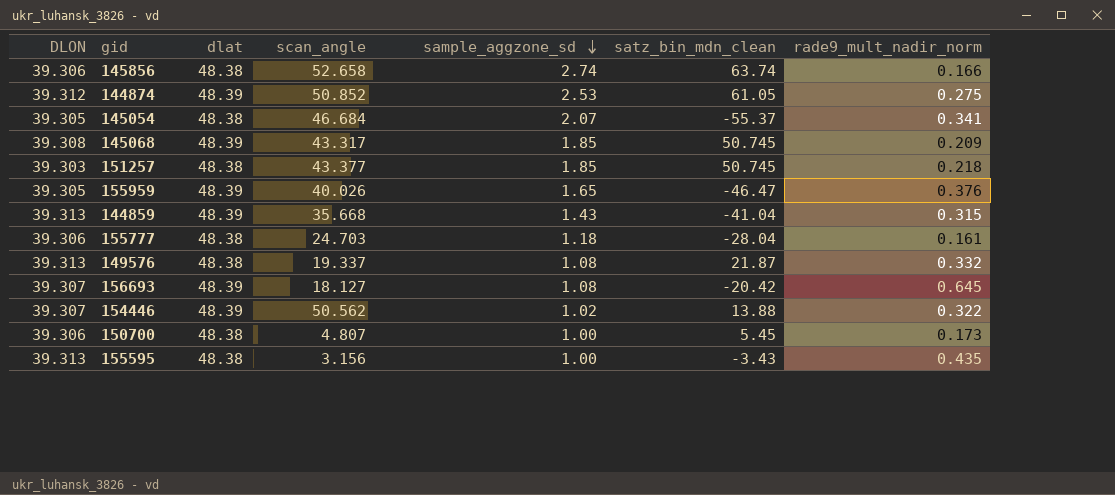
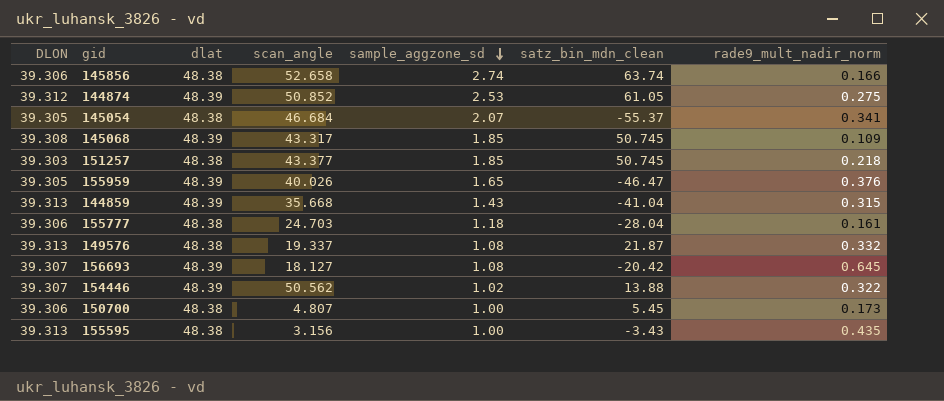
145068 | rade9_mult_nadir_norm: 0.209 -> 0.109

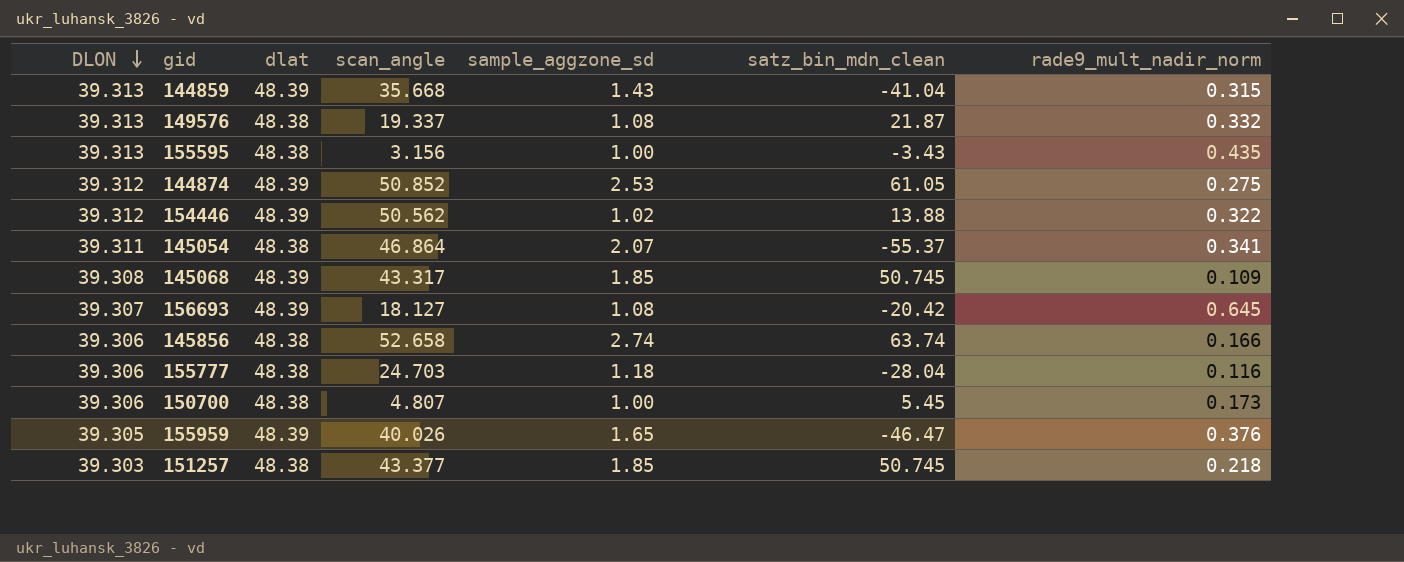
row order: sample_aggzone_sd descending -> DLON descending
154446 | DLON: 39.307 -> 39.312
145054 | DLON: 39.305 -> 39.311
145054 | scan_angle: 46.684 -> 46.864
155777 | rade9_mult_nadir_norm: 0.161 -> 0.116

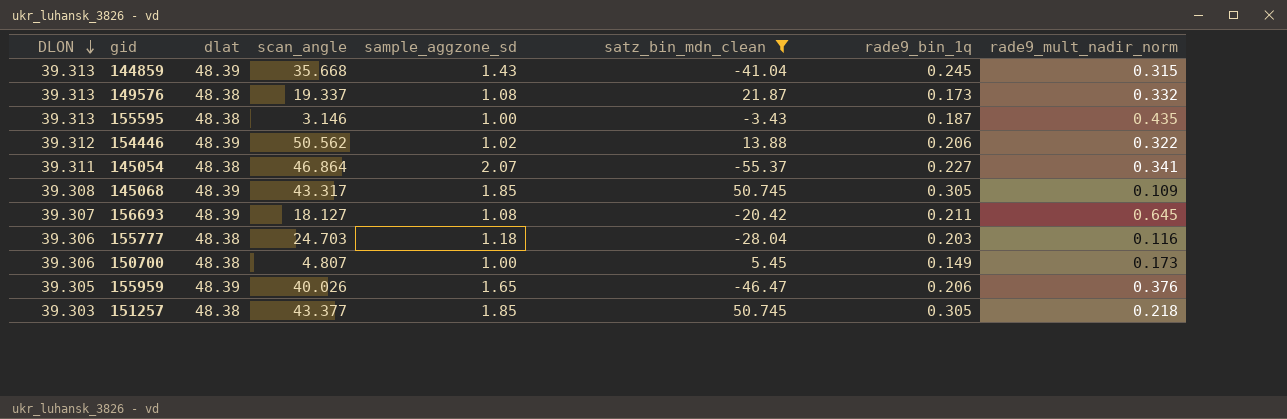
filter: none -> satz_bin_mdn_clean <= 50.745
column rade9_bin_1q | position: none -> 7
155595 | scan_angle: 3.156 -> 3.146

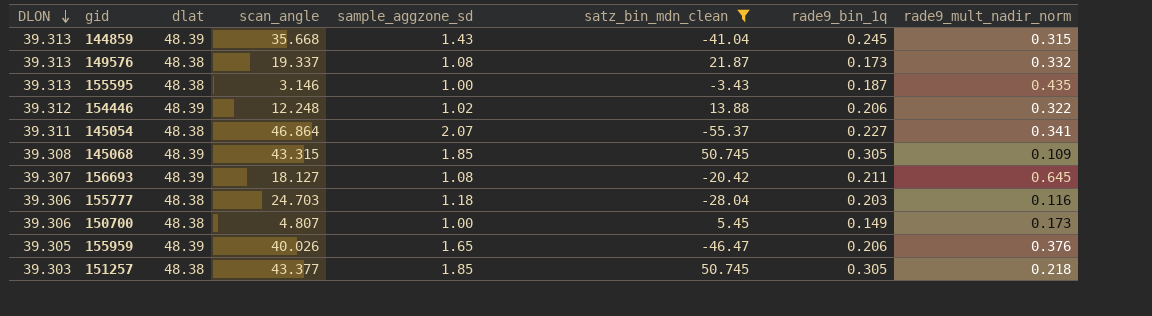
154446 | scan_angle: 50.562 -> 12.248
145068 | scan_angle: 43.317 -> 43.315

